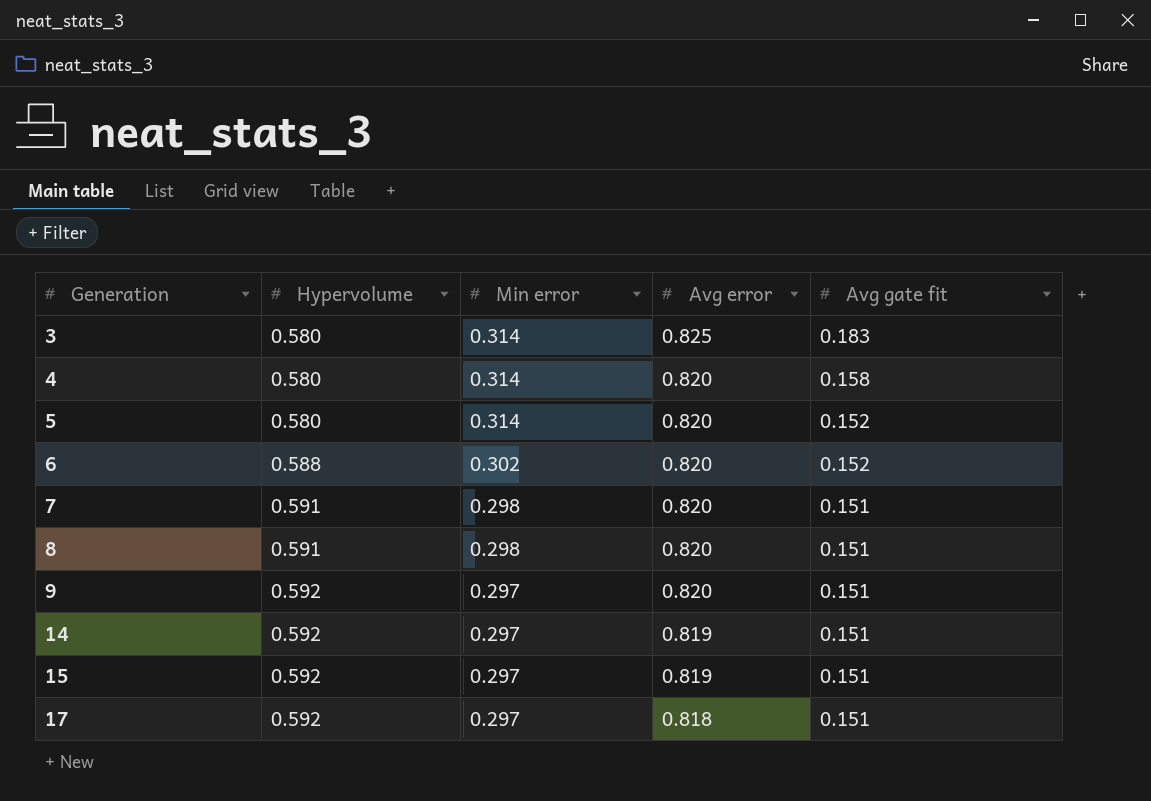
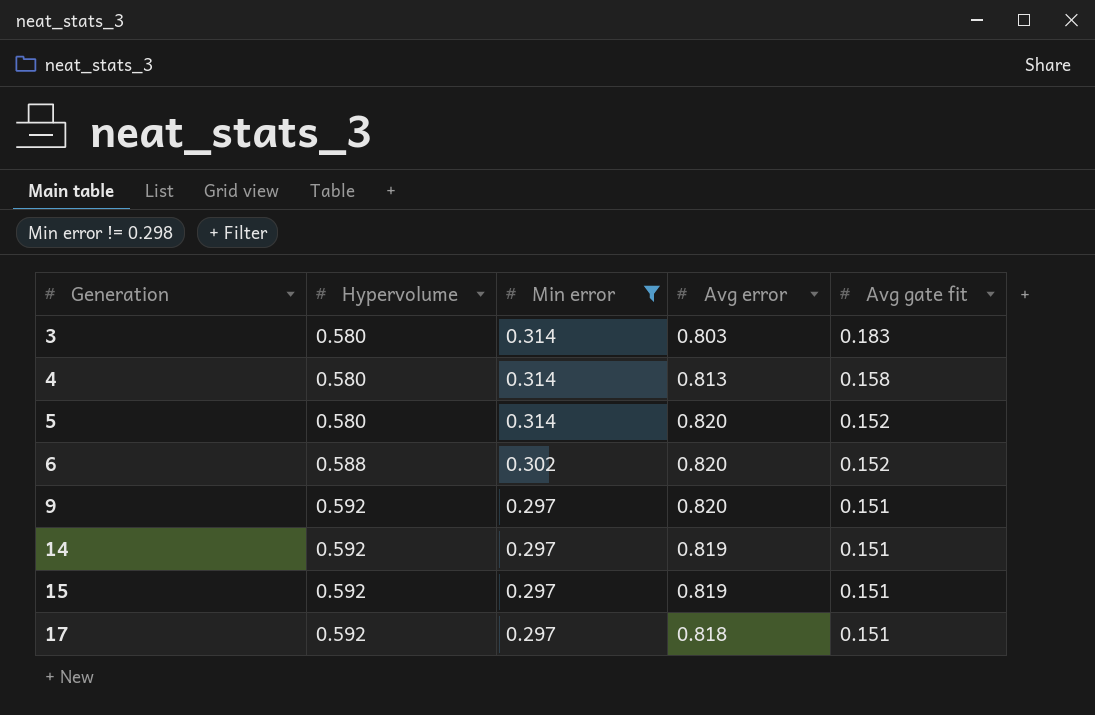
filter: none -> Min error != 0.298
3 | Avg error: 0.825 -> 0.803
4 | Avg error: 0.820 -> 0.813

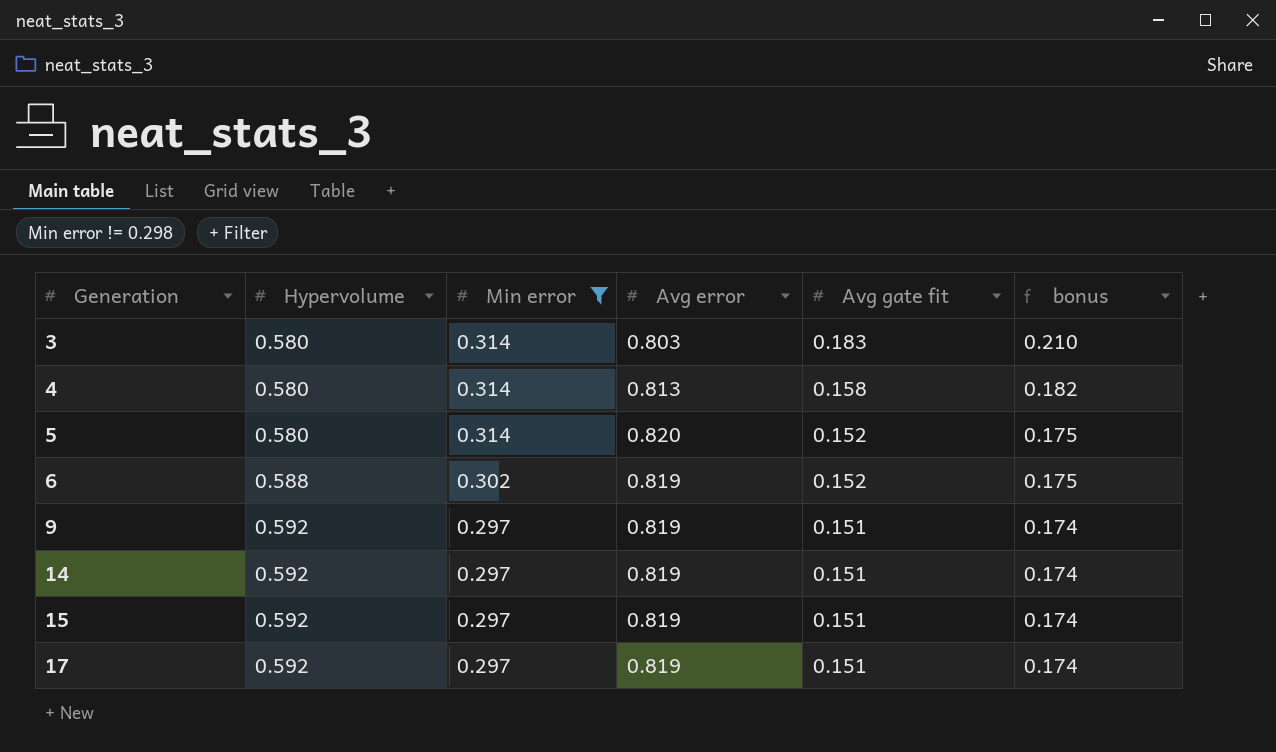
column bonus | formula: none -> [Avg gate fit] * 1.15
6 | Avg error: 0.820 -> 0.819
9 | Avg error: 0.820 -> 0.819
17 | Avg error: 0.818 -> 0.819

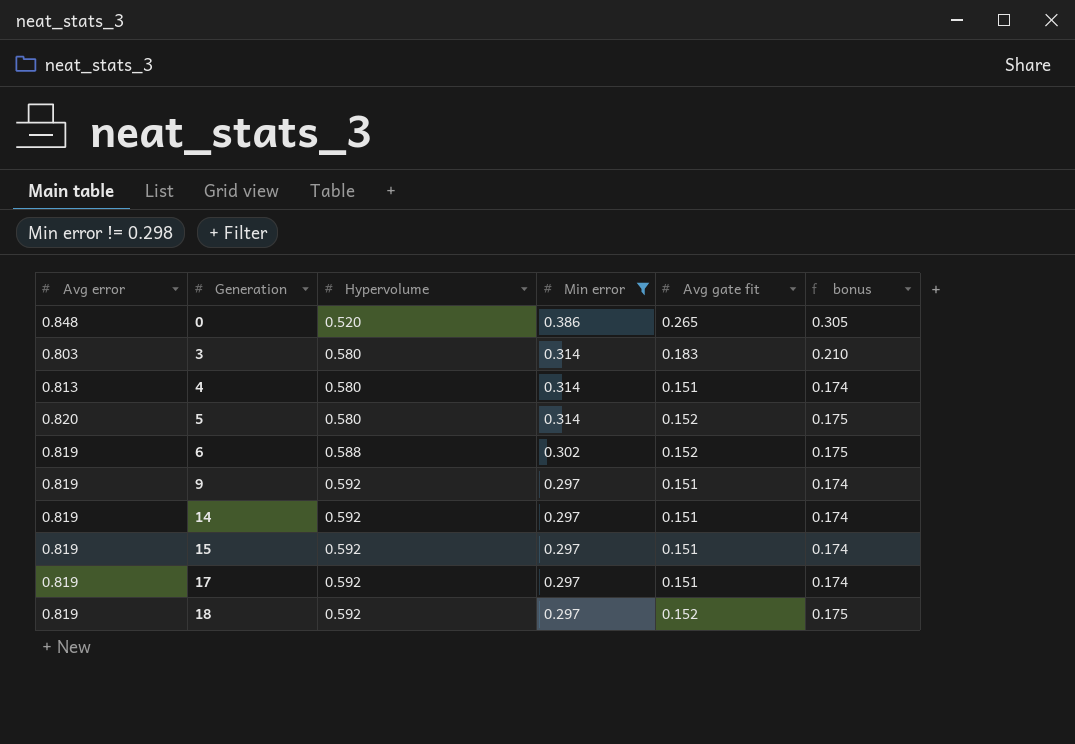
column Avg error | position: 4 -> 1
row 0: none -> 0.848 | 0.520 | 0.386 | 0.265 | 0.305
4 | Avg gate fit: 0.158 -> 0.151
4 | bonus: 0.182 -> 0.174
row 18: none -> 0.819 | 0.592 | 0.297 | 0.152 | 0.175

